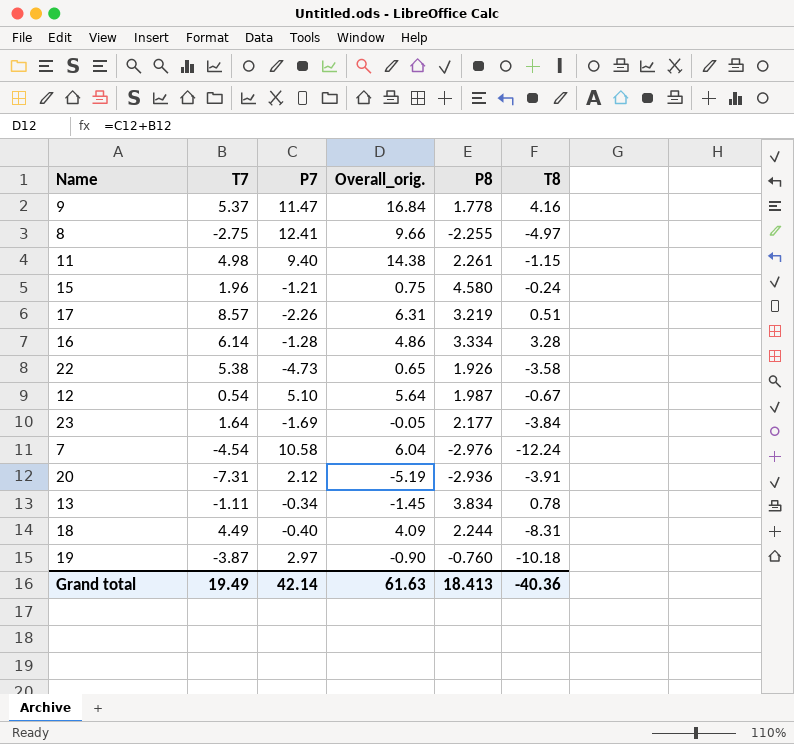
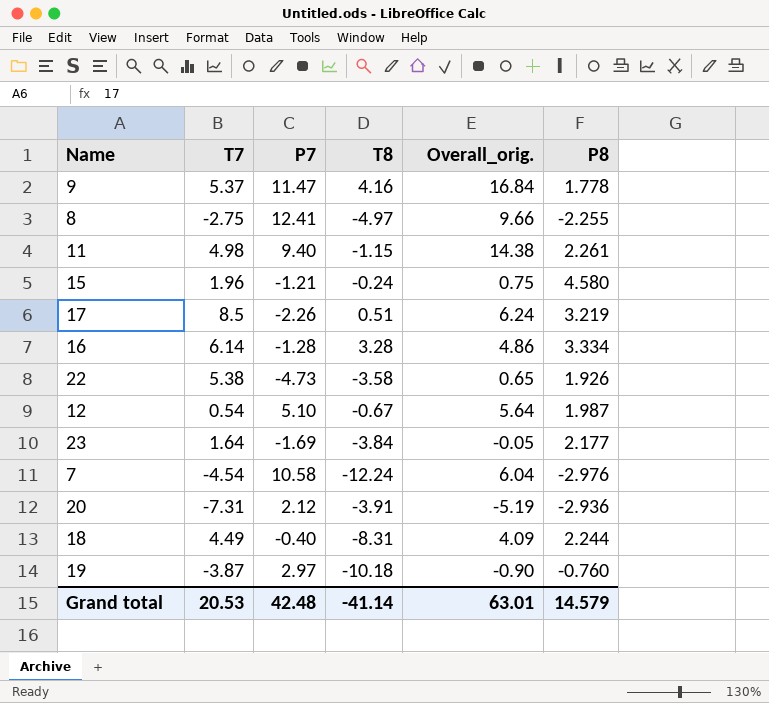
column T8 | position: 6 -> 4
row 13: -1.11 | -0.34 | -1.45 | 3.834 | 0.78 -> none
17 | T7: 8.57 -> 8.5
17 | Overall_orig.: 6.31 -> 6.24
Grand total | T7: 19.49 -> 20.53
Grand total | P7: 42.14 -> 42.48
Grand total | T8: -40.36 -> -41.14
Grand total | Overall_orig.: 61.63 -> 63.01
Grand total | P8: 18.413 -> 14.579

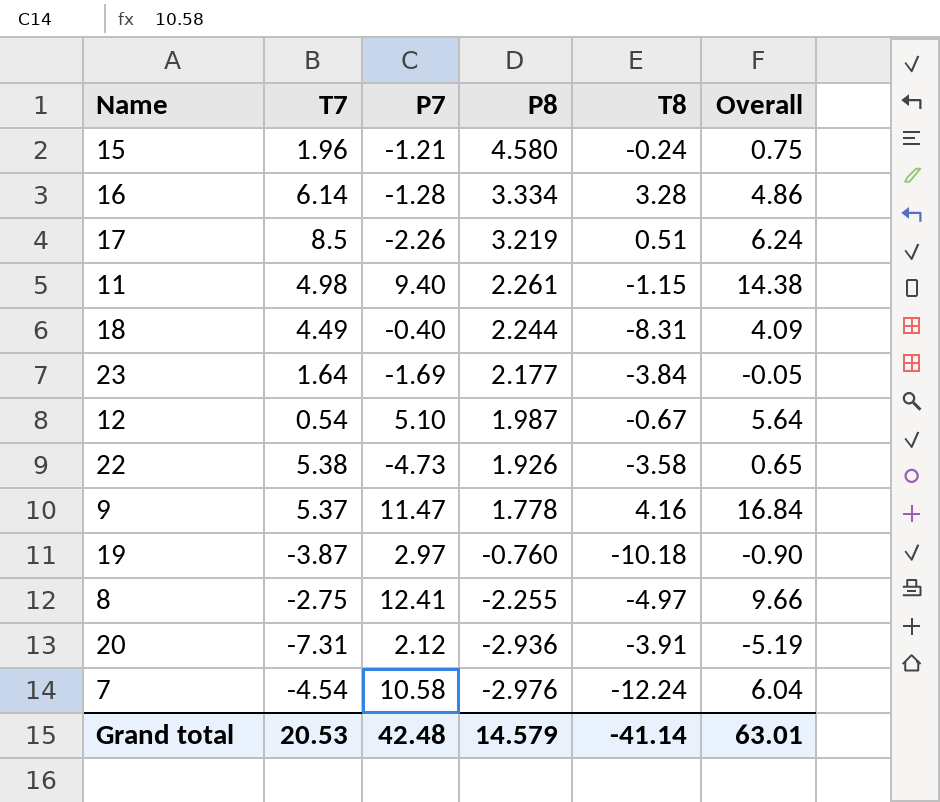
row order: none -> P8 descending
column P8 | position: 6 -> 4
column name: Overall_orig. -> Overall

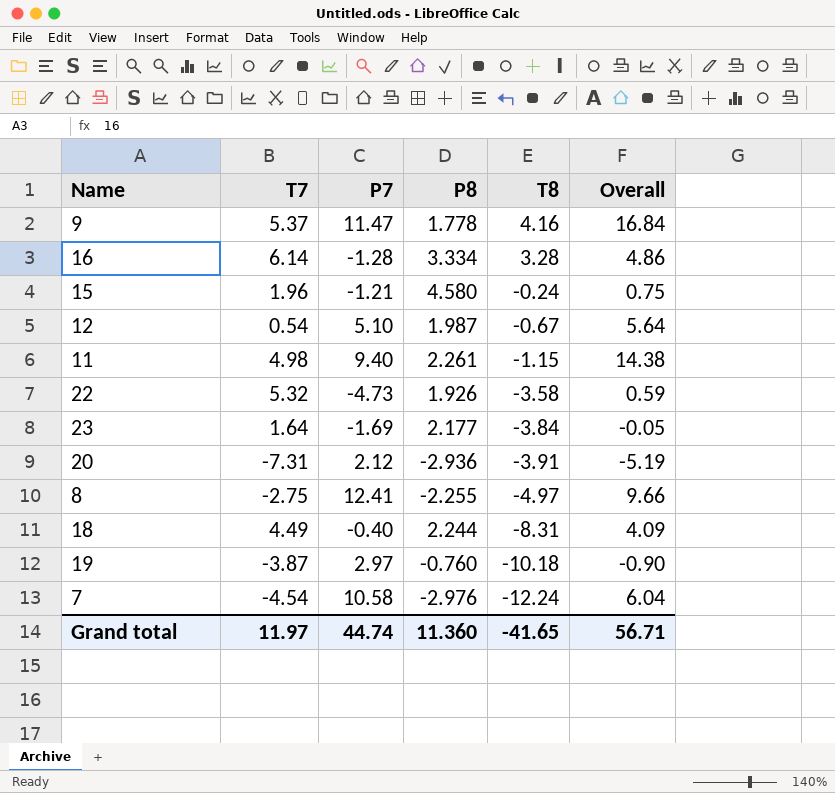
row order: P8 descending -> T8 descending
row 17: 8.5 | -2.26 | 3.219 | 0.51 | 6.24 -> none
22 | T7: 5.38 -> 5.32
22 | Overall: 0.65 -> 0.59
Grand total | T7: 20.53 -> 11.97
Grand total | P7: 42.48 -> 44.74
Grand total | P8: 14.579 -> 11.360
Grand total | T8: -41.14 -> -41.65
Grand total | Overall: 63.01 -> 56.71

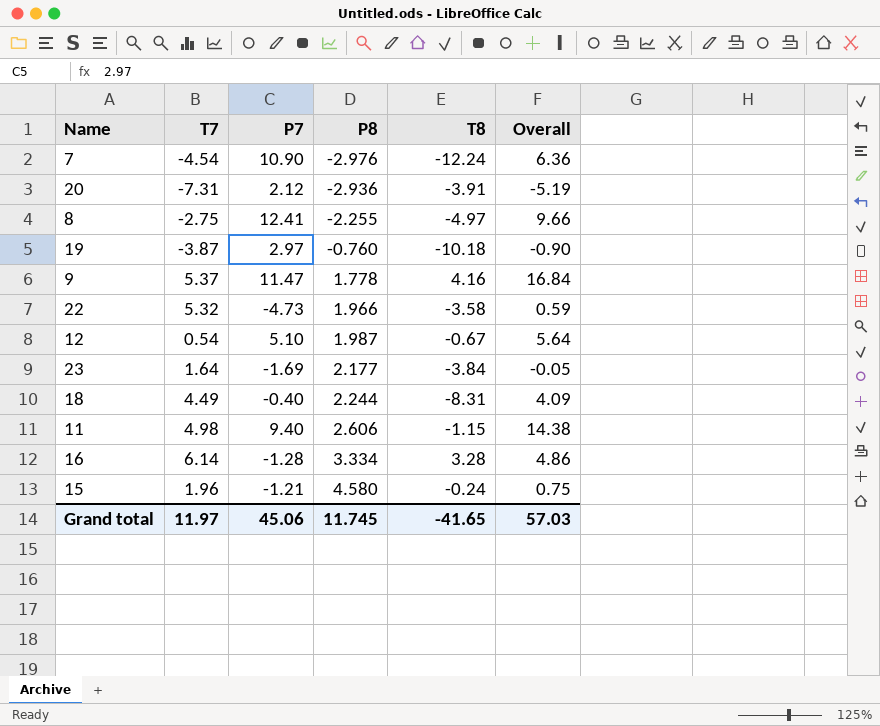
row order: T8 descending -> P8 ascending
7 | P7: 10.58 -> 10.90
7 | Overall: 6.04 -> 6.36
22 | P8: 1.926 -> 1.966
11 | P8: 2.261 -> 2.606
Grand total | P7: 44.74 -> 45.06
Grand total | P8: 11.360 -> 11.745
Grand total | Overall: 56.71 -> 57.03

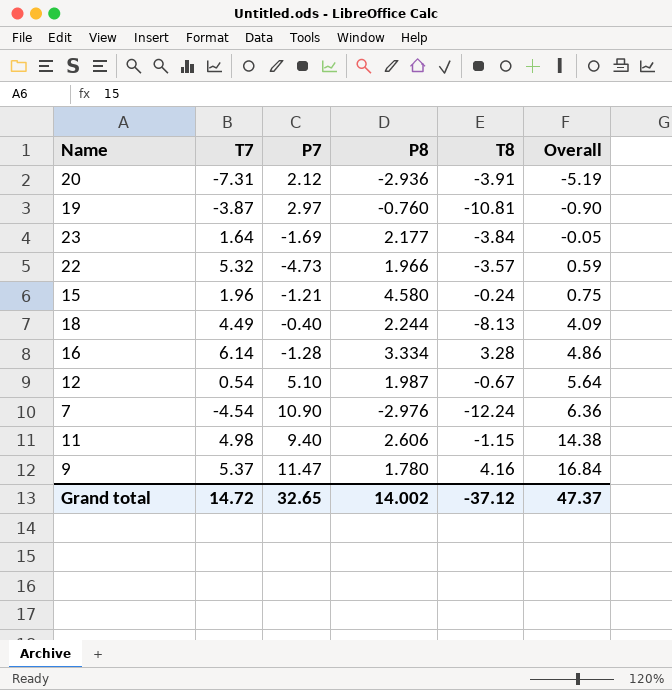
row order: P8 ascending -> Overall ascending
row 8: -2.75 | 12.41 | -2.255 | -4.97 | 9.66 -> none
19 | T8: -10.18 -> -10.81
22 | T8: -3.58 -> -3.57
18 | T8: -8.31 -> -8.13
9 | P8: 1.778 -> 1.780
Grand total | T7: 11.97 -> 14.72
Grand total | P7: 45.06 -> 32.65
Grand total | P8: 11.745 -> 14.002
Grand total | T8: -41.65 -> -37.12
Grand total | Overall: 57.03 -> 47.37

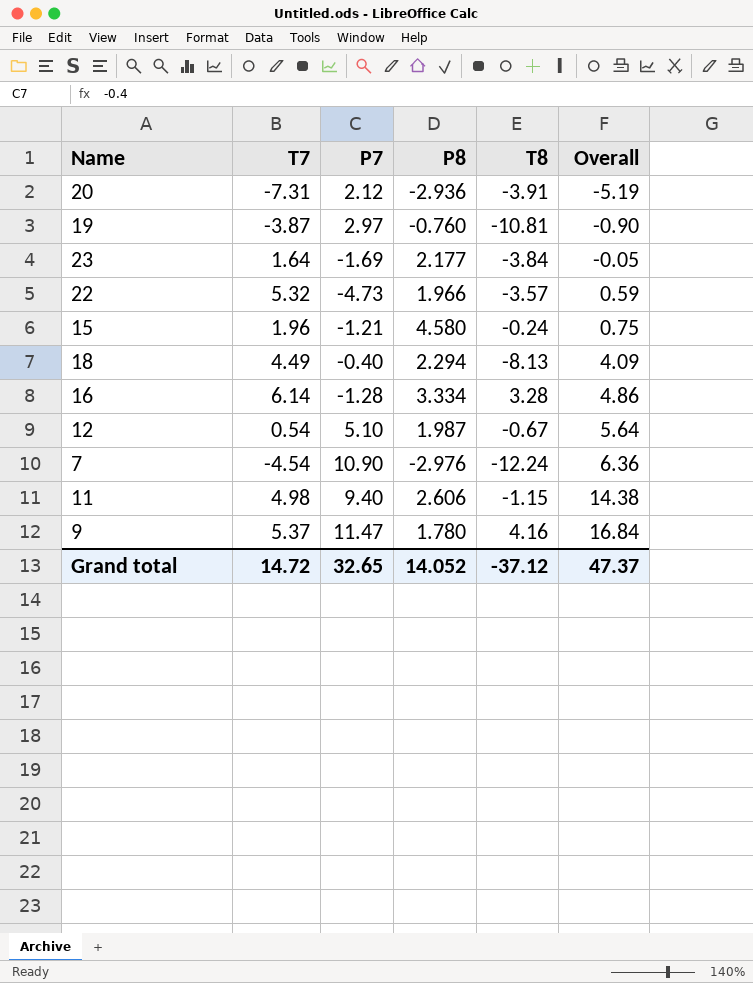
18 | P8: 2.244 -> 2.294
Grand total | P8: 14.002 -> 14.052

